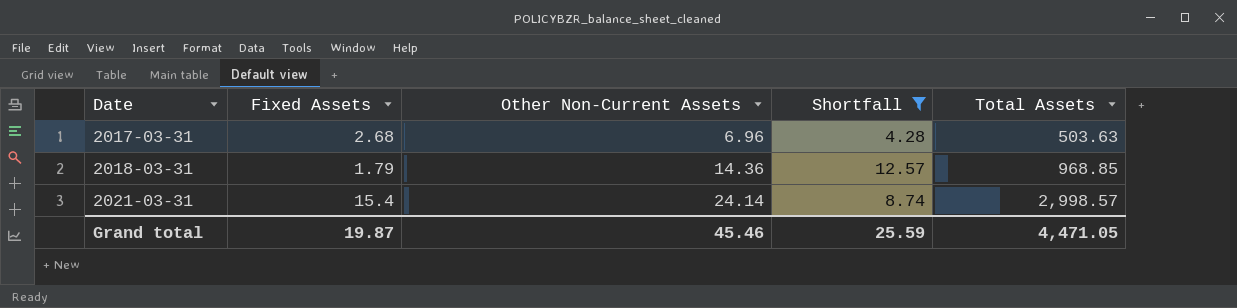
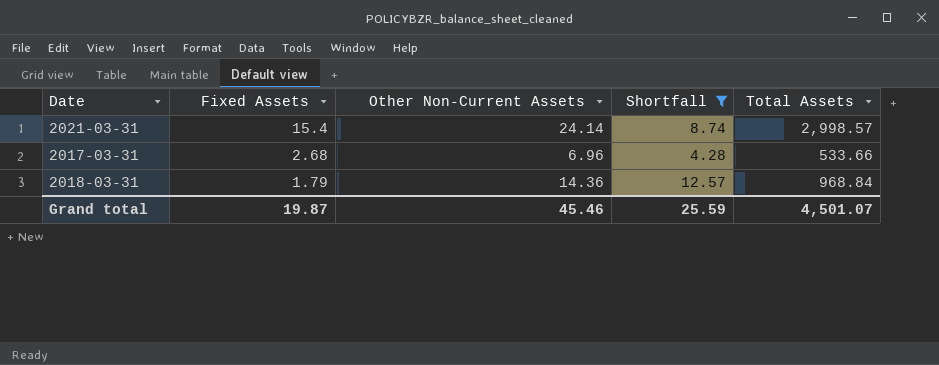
row order: Date ascending -> Fixed Assets descending
2017-03-31 | Total Assets: 503.63 -> 533.66
2018-03-31 | Total Assets: 968.85 -> 968.84
Grand total | Total Assets: 4,471.05 -> 4,501.07

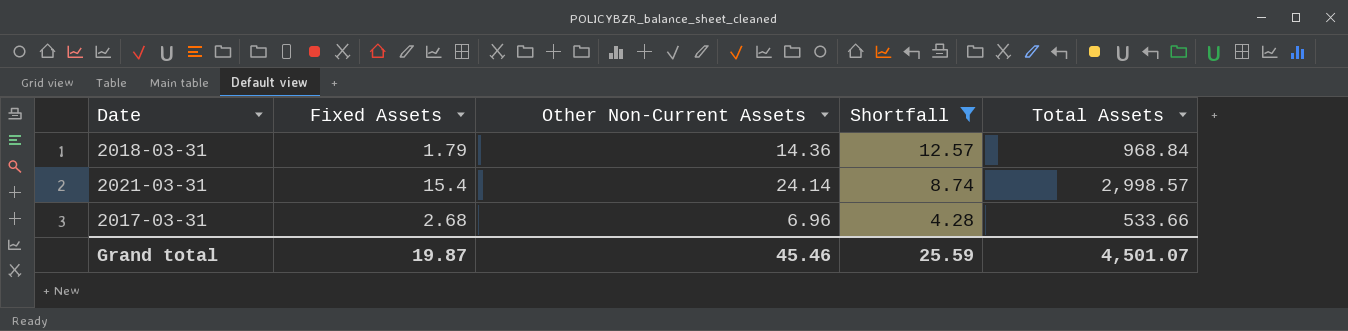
row order: Fixed Assets descending -> Shortfall descending

